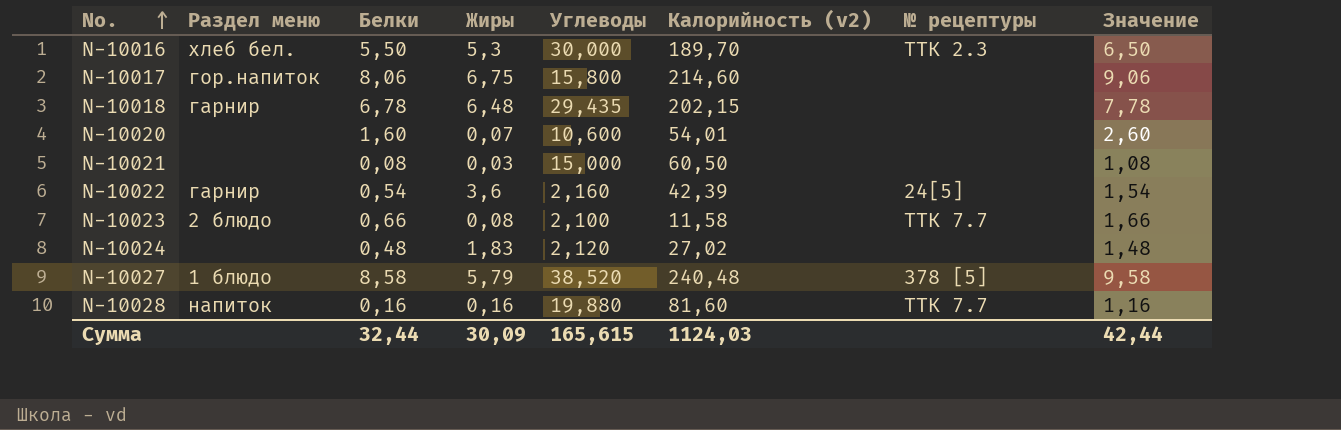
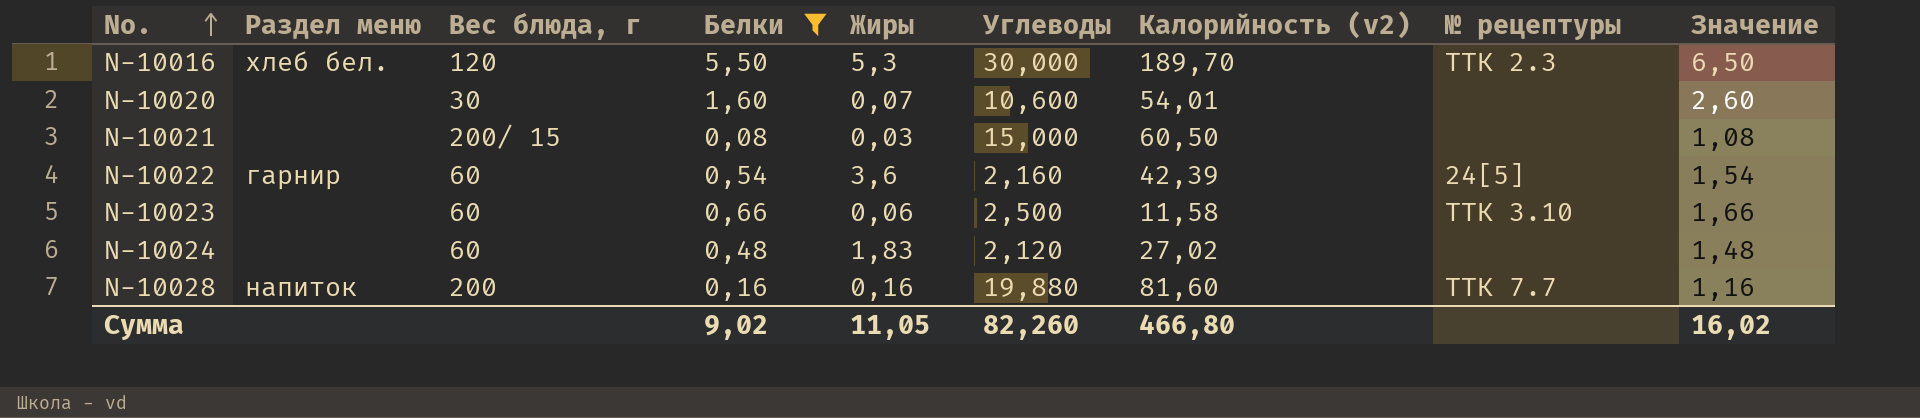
filter: none -> Белки <= 5,50
column Вес блюда, г | position: none -> 3
N-10023 | Раздел меню: 2 блюдо -> none
N-10023 | Жиры: 0,08 -> 0,06
N-10023 | Углеводы: 2,100 -> 2,500
N-10023 | № рецептуры: ТТК 7.7 -> ТТК 3.10
Сумма | Белки: 32,44 -> 9,02
Сумма | Жиры: 30,09 -> 11,05
Сумма | Углеводы: 165,615 -> 82,260
Сумма | Калорийность (v2): 1124,03 -> 466,80
Сумма | Значение: 42,44 -> 16,02

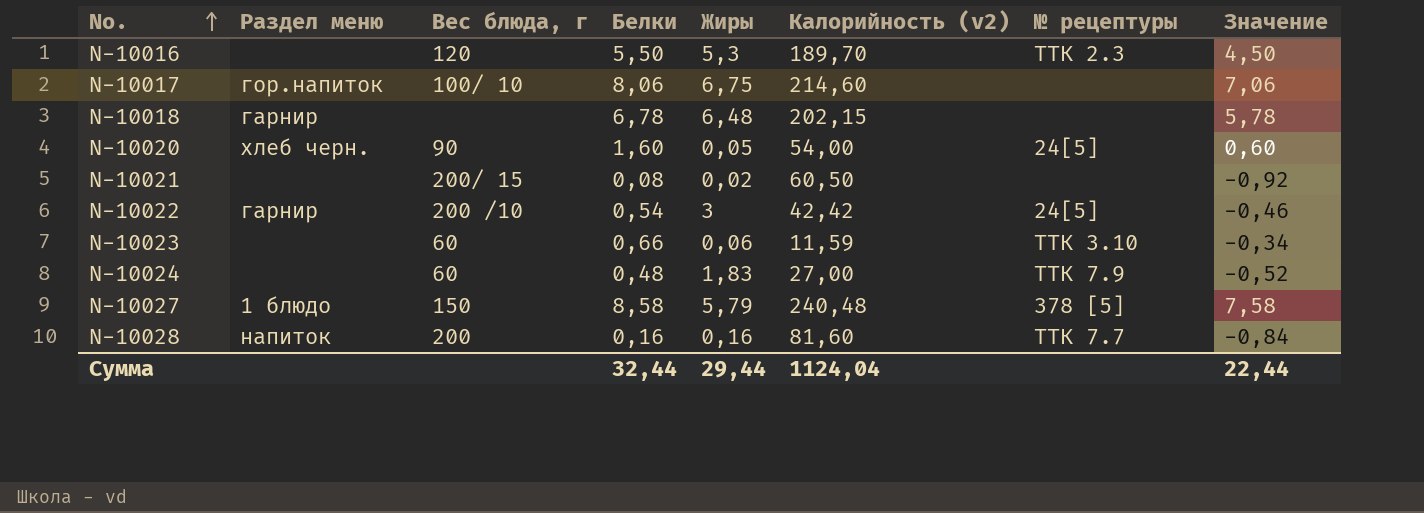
filter: Белки <= 5,50 -> none
column Углеводы | position: 6 -> none
column Значение | formula: [Белки] + 1 -> [Белки] - 1
N-10016 | Раздел меню: хлеб бел. -> none
N-10020 | Раздел меню: none -> хлеб черн.
N-10020 | Вес блюда, г: 30 -> 90
N-10020 | Жиры: 0,07 -> 0,05
N-10020 | Калорийность (v2): 54,01 -> 54,00
N-10020 | № рецептуры: none -> 24[5]
N-10021 | Жиры: 0,03 -> 0,02
N-10022 | Вес блюда, г: 60 -> 200 /10
N-10022 | Жиры: 3,6 -> 3
N-10022 | Калорийность (v2): 42,39 -> 42,42
N-10023 | Калорийность (v2): 11,58 -> 11,59
N-10024 | Калорийность (v2): 27,02 -> 27,00
N-10024 | № рецептуры: none -> ТТК 7.9
Сумма | Белки: 9,02 -> 32,44
Сумма | Жиры: 11,05 -> 29,44
Сумма | Калорийность (v2): 466,80 -> 1124,04
Сумма | Значение: 16,02 -> 22,44

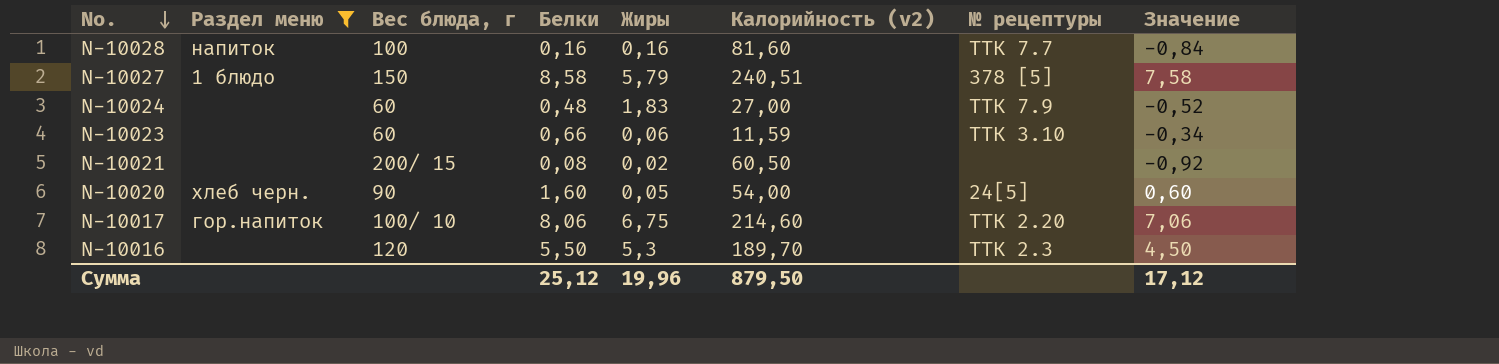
filter: none -> Раздел меню != гарнир
row order: No. ascending -> No. descending
N-10028 | Вес блюда, г: 200 -> 100
N-10027 | Калорийность (v2): 240,48 -> 240,51
N-10017 | № рецептуры: none -> ТТК 2.20
Сумма | Белки: 32,44 -> 25,12
Сумма | Жиры: 29,44 -> 19,96
Сумма | Калорийность (v2): 1124,04 -> 879,50
Сумма | Значение: 22,44 -> 17,12

